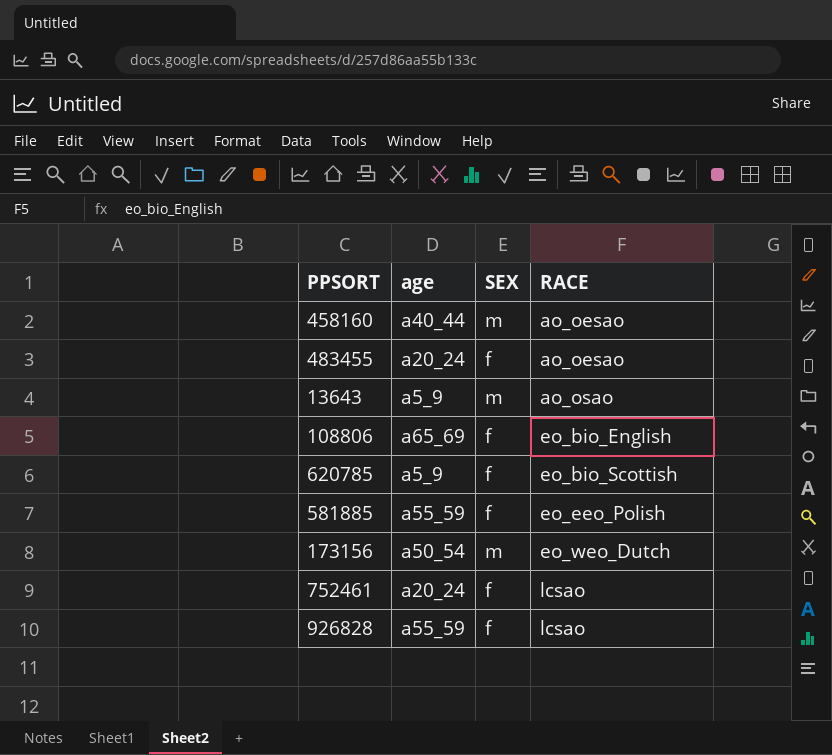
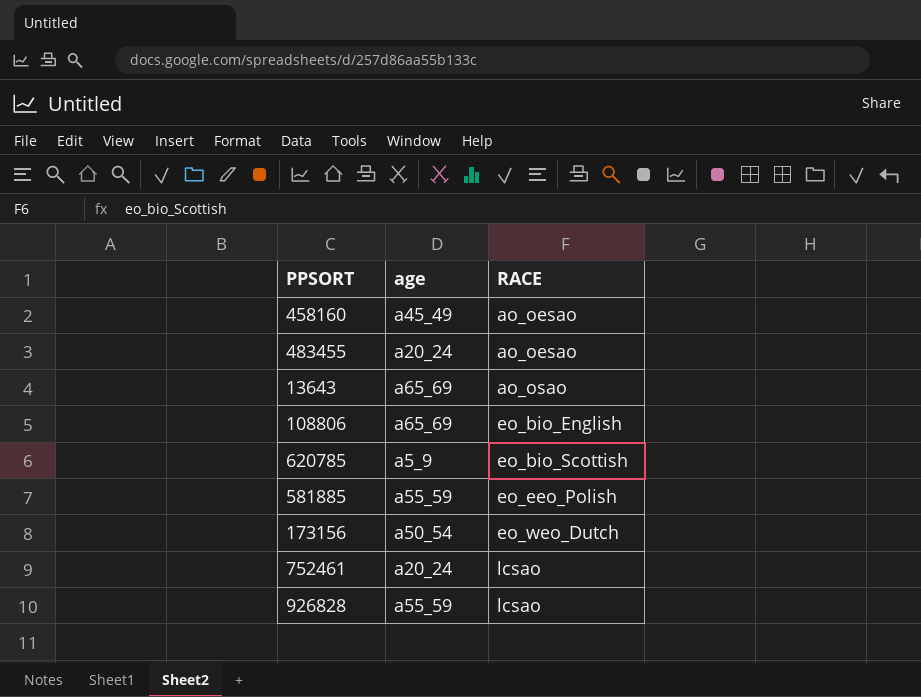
column SEX | position: 3 -> none
458160 | age: a40_44 -> a45_49
13643 | age: a5_9 -> a65_69

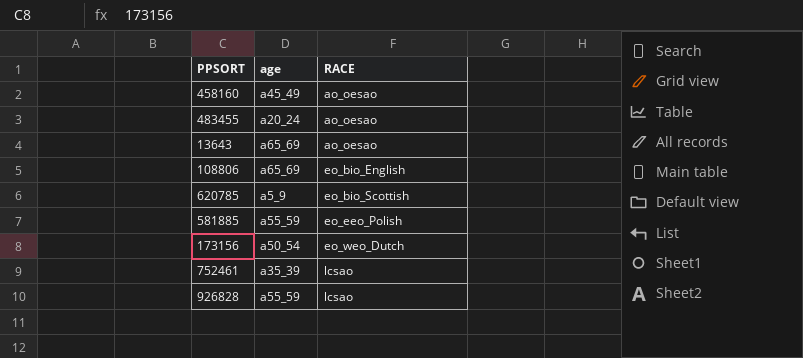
13643 | RACE: ao_osao -> ao_oesao
752461 | age: a20_24 -> a35_39

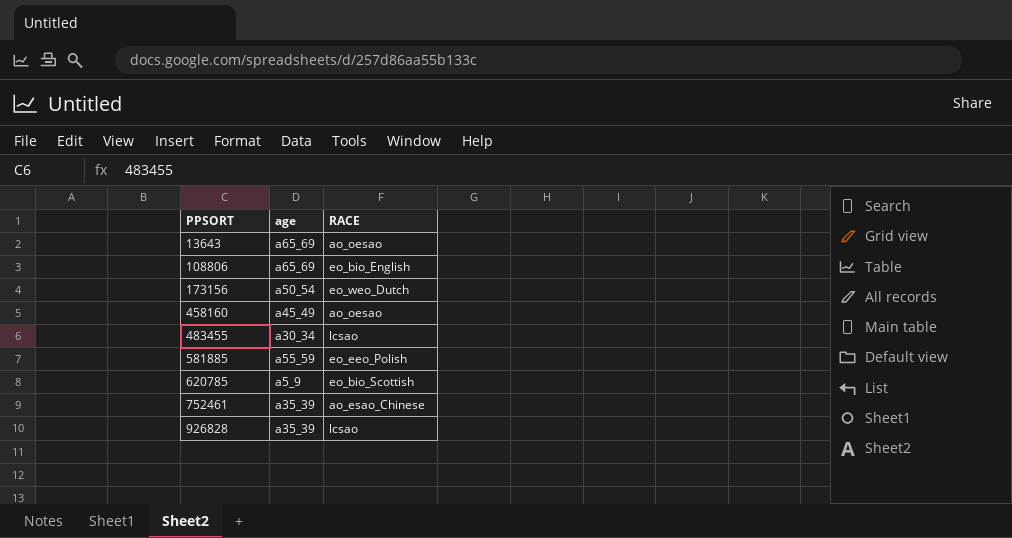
row order: RACE ascending -> PPSORT ascending
483455 | age: a20_24 -> a30_34
483455 | RACE: ao_oesao -> lcsao
752461 | RACE: lcsao -> ao_esao_Chinese
926828 | age: a55_59 -> a35_39

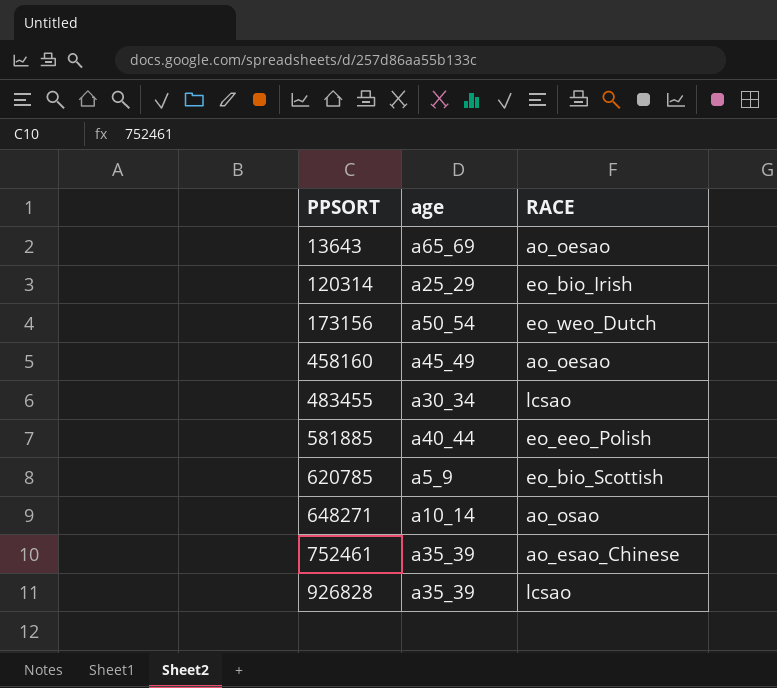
row 108806: a65_69 | eo_bio_English -> none
row 120314: none -> a25_29 | eo_bio_Irish
581885 | age: a55_59 -> a40_44
row 648271: none -> a10_14 | ao_osao

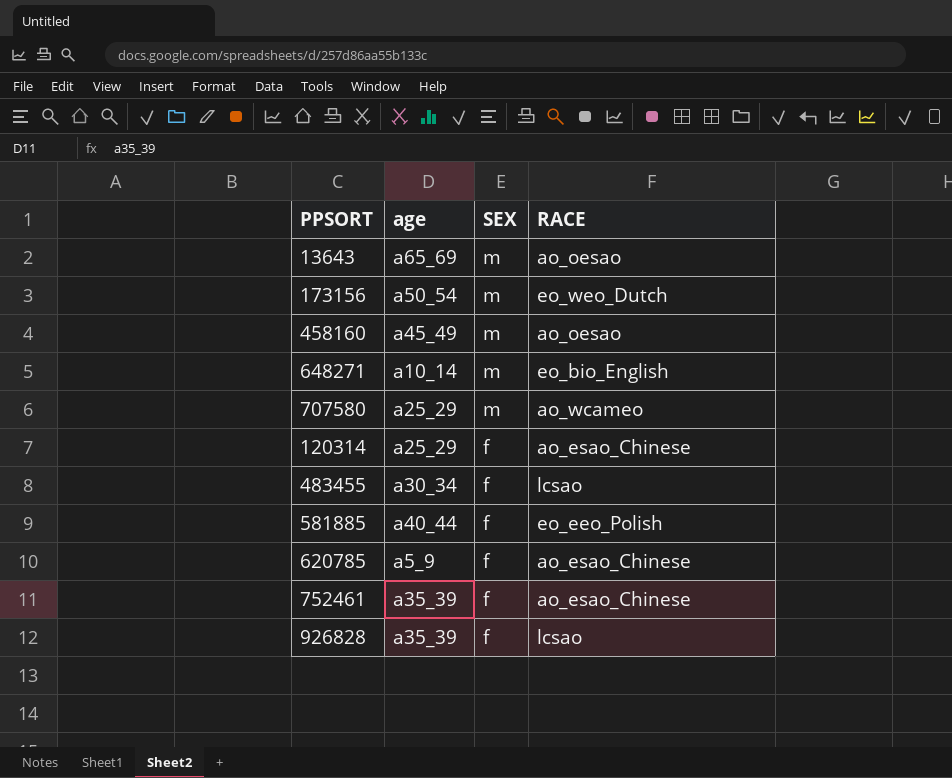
row order: PPSORT ascending -> SEX descending
column SEX | position: none -> 3
648271 | RACE: ao_osao -> eo_bio_English
row 707580: none -> a25_29 | m | ao_wcameo
120314 | RACE: eo_bio_Irish -> ao_esao_Chinese
620785 | RACE: eo_bio_Scottish -> ao_esao_Chinese

